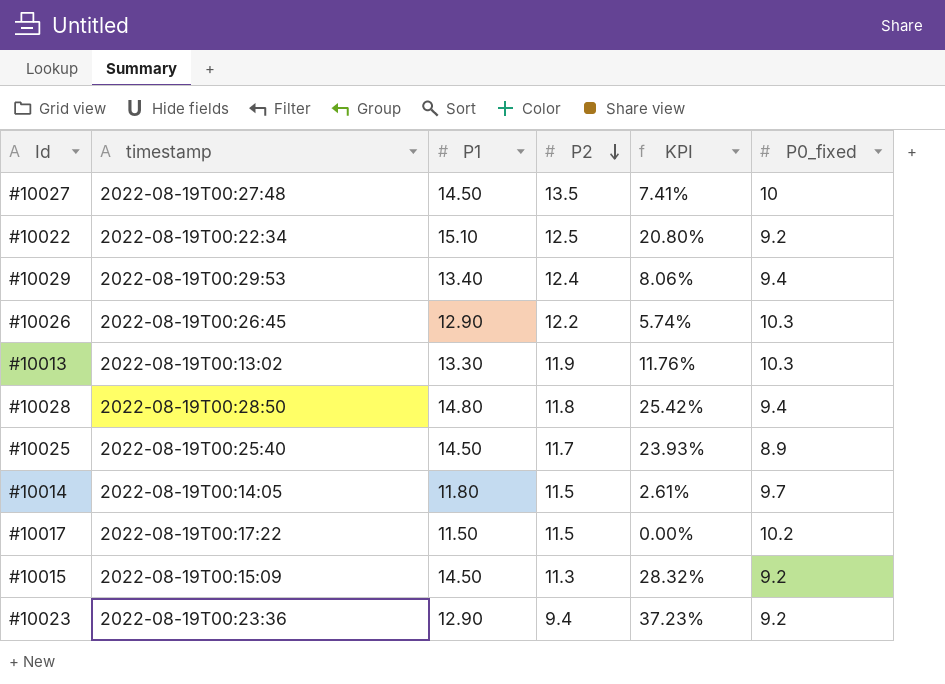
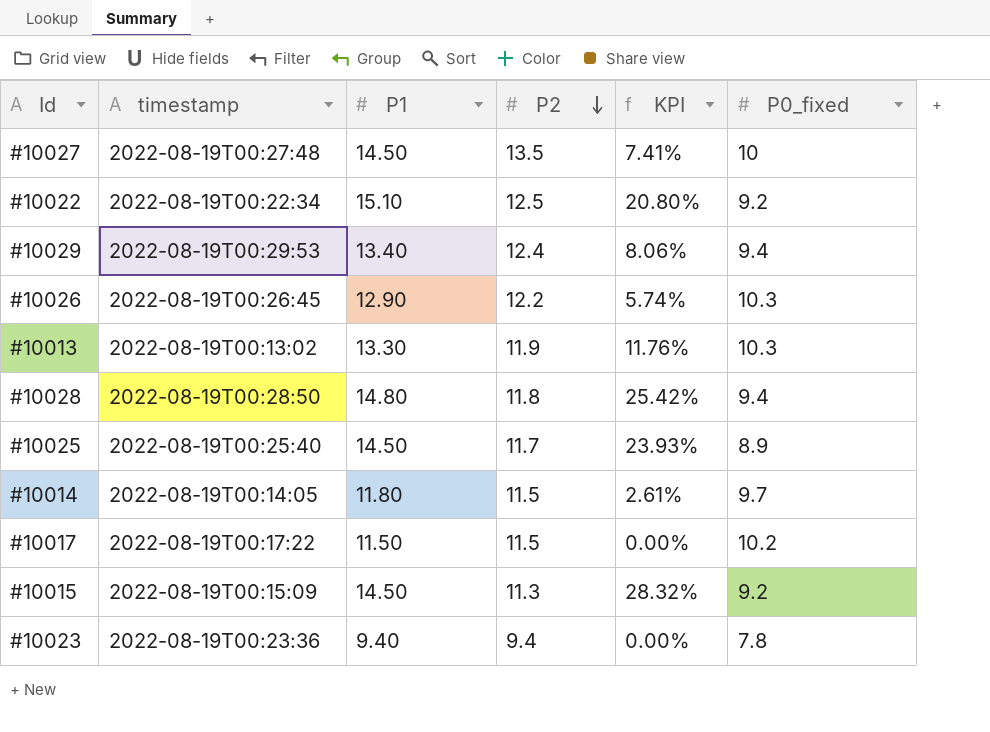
#10023 | P1: 12.90 -> 9.40
#10023 | KPI: 37.23% -> 0.00%
#10023 | P0_fixed: 9.2 -> 7.8

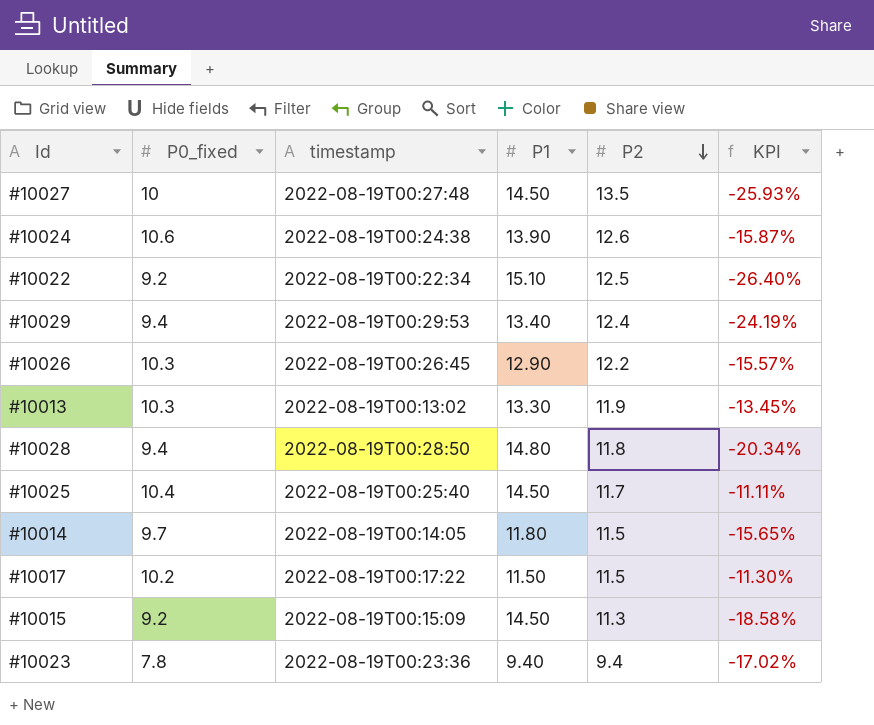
column P0_fixed | position: 6 -> 2
column KPI | formula: ([P1] - [P2]) / [P2] -> ([P0_fixed] - [P2]) / [P2]
row #10024: none -> 10.6 | 2022-08-19T00:24:38 | 13.90 | 12.6 | -15.87%
#10025 | P0_fixed: 8.9 -> 10.4

